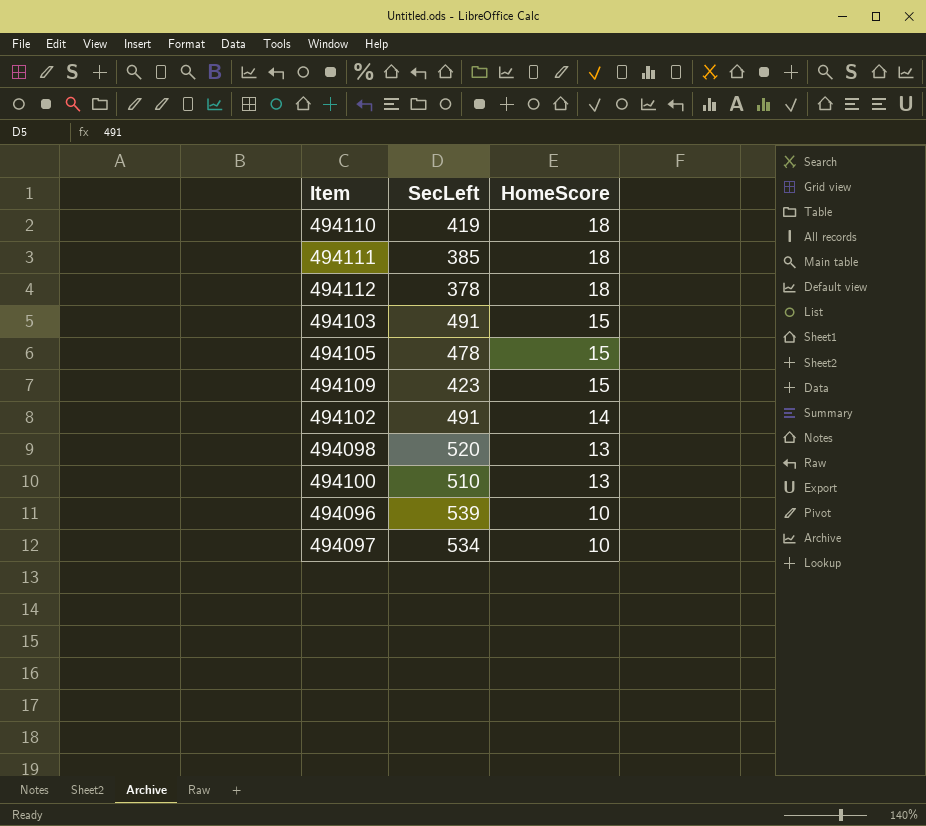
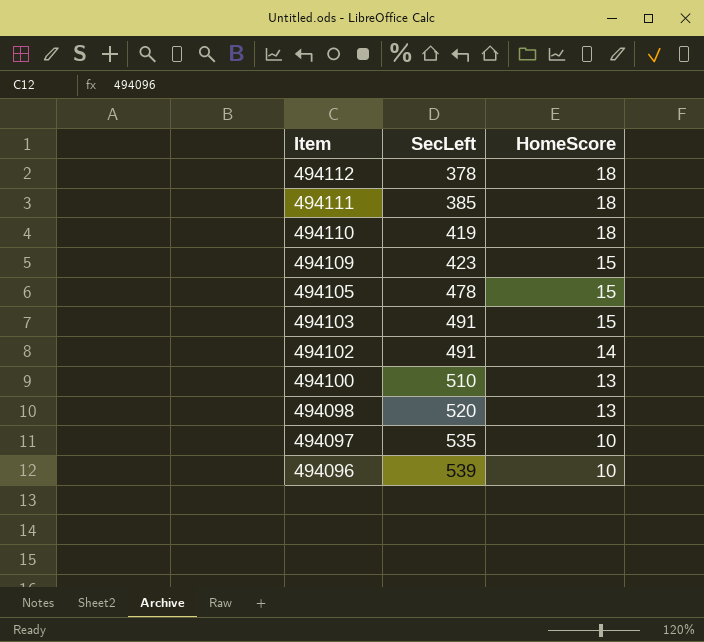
row order: HomeScore descending -> Item descending
494097 | SecLeft: 534 -> 535

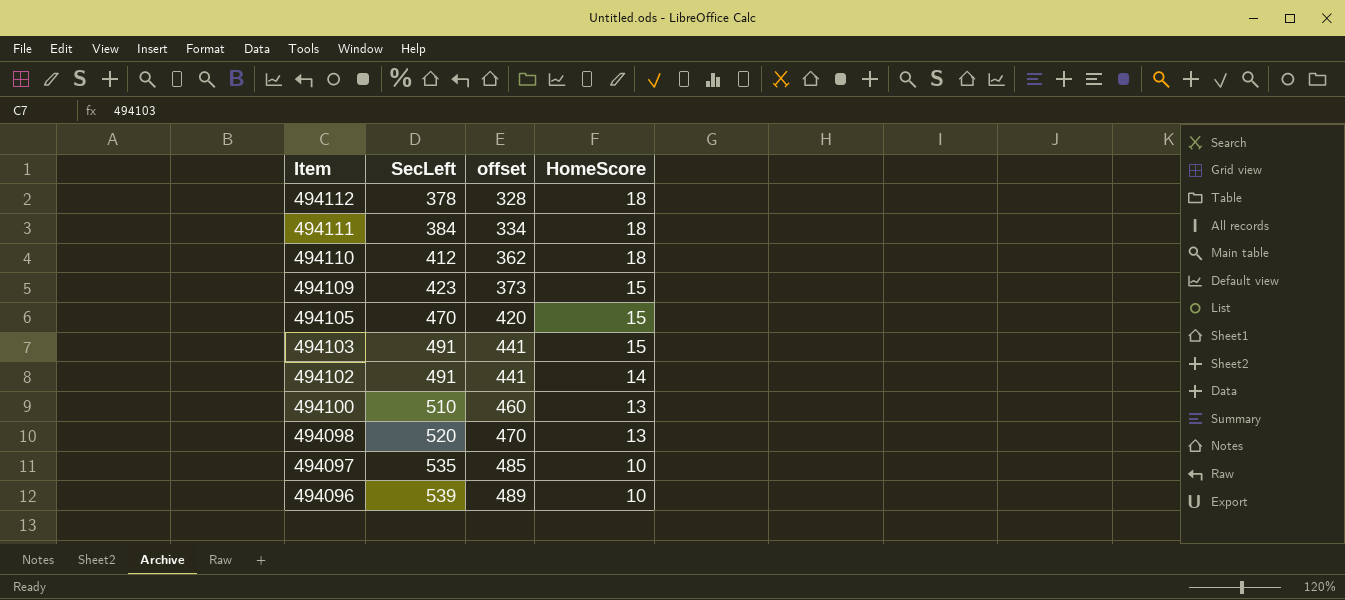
column offset | formula: none -> [SecLeft] - 50
494111 | SecLeft: 385 -> 384
494110 | SecLeft: 419 -> 412
494105 | SecLeft: 478 -> 470

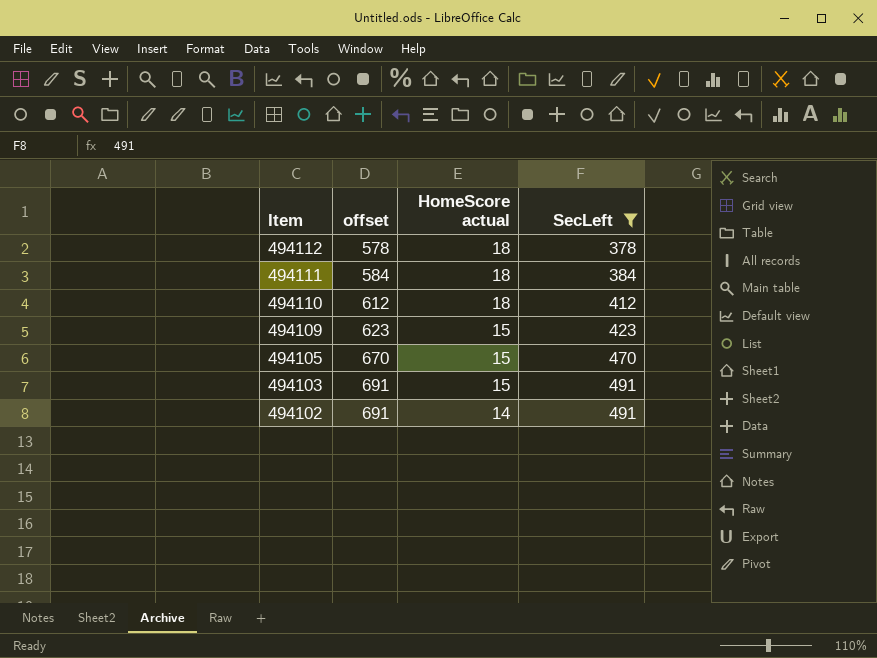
filter: none -> SecLeft <= 491
column offset | formula: [SecLeft] - 50 -> [SecLeft] + 200
column name: HomeScore -> HomeScore actual
column SecLeft | position: 2 -> 4

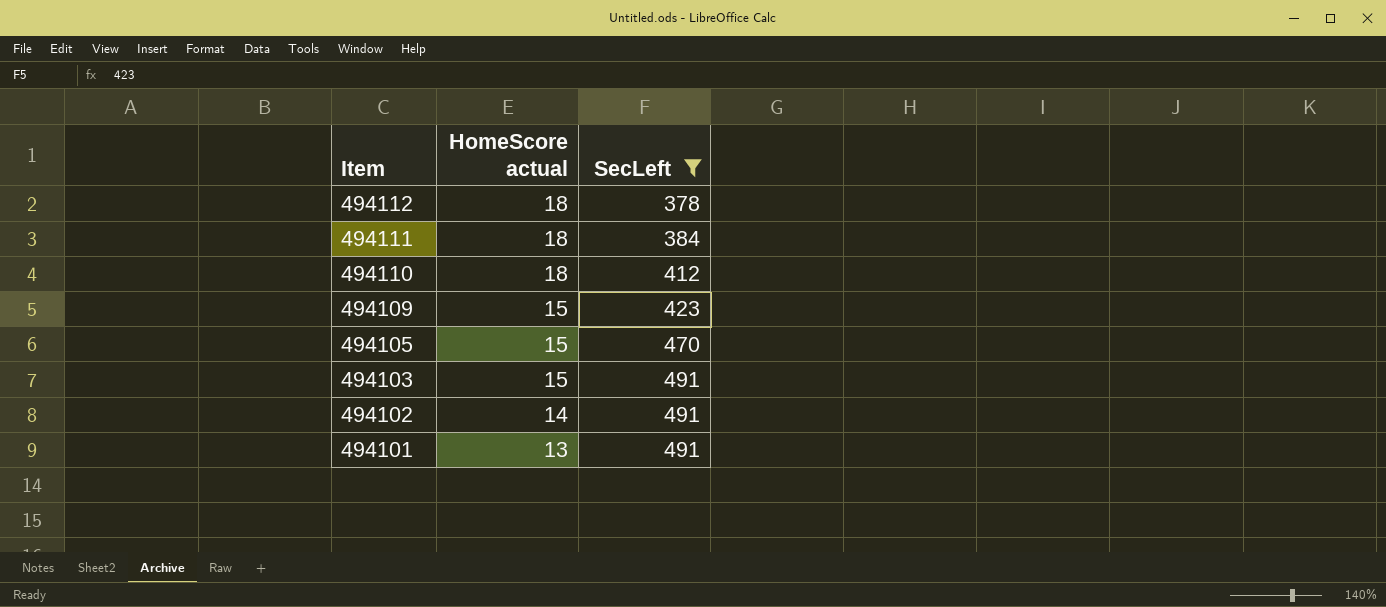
column offset | formula: [SecLeft] + 200 -> none
row 494101: none -> 13 | 491

